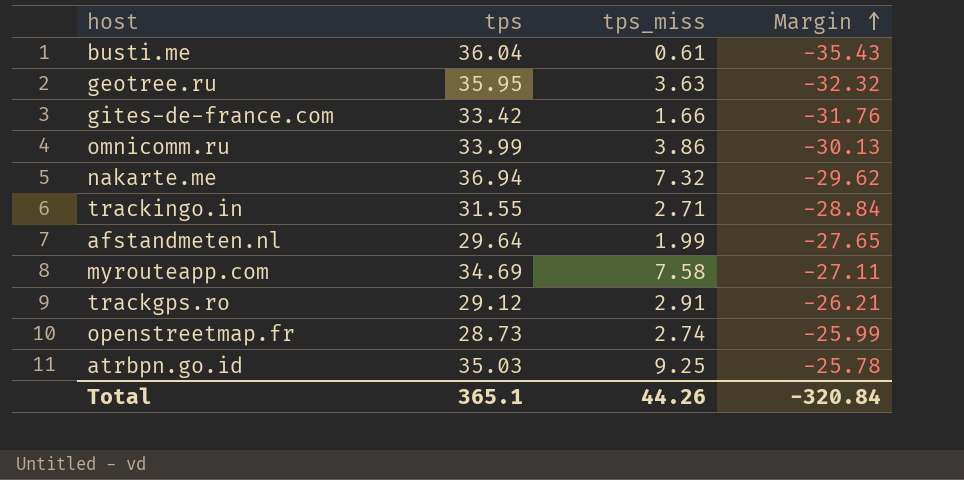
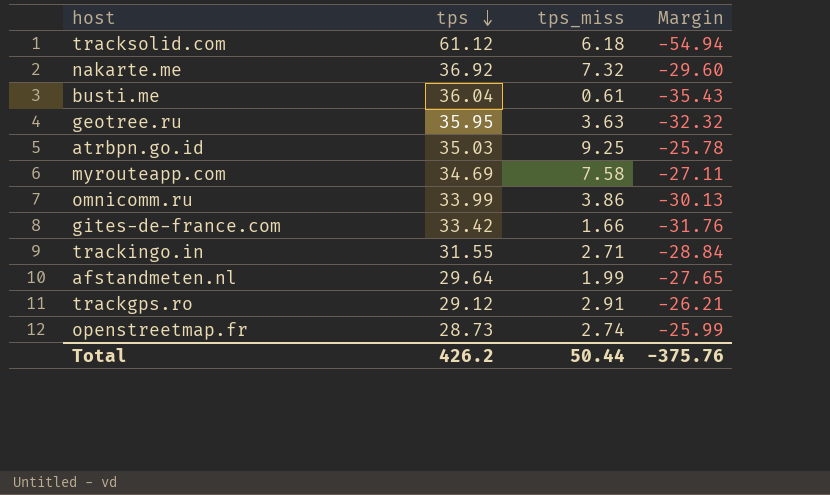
row order: Margin ascending -> tps descending
row tracksolid.com: none -> 61.12 | 6.18 | -54.94
nakarte.me | tps: 36.94 -> 36.92
nakarte.me | Margin: -29.62 -> -29.60
Total | tps: 365.1 -> 426.2
Total | tps_miss: 44.26 -> 50.44
Total | Margin: -320.84 -> -375.76

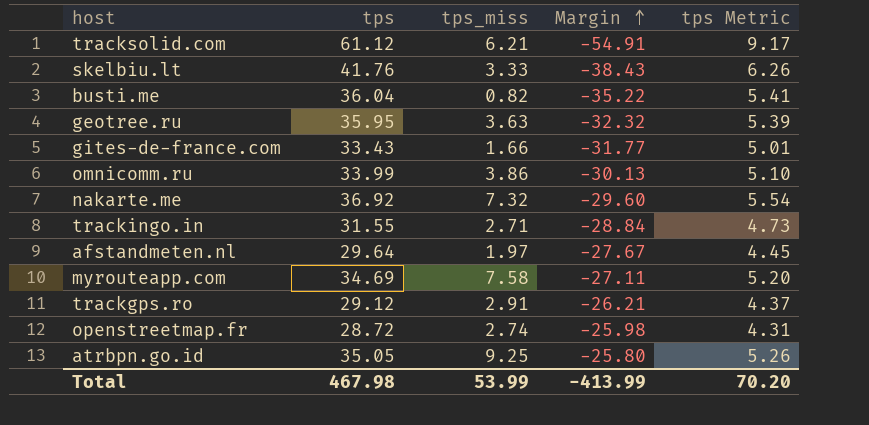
row order: tps descending -> Margin ascending
column tps Metric | formula: none -> [tps] * 0.15
tracksolid.com | tps_miss: 6.18 -> 6.21
tracksolid.com | Margin: -54.94 -> -54.91
row skelbiu.lt: none -> 41.76 | 3.33 | -38.43 | 6.26
busti.me | tps_miss: 0.61 -> 0.82
busti.me | Margin: -35.43 -> -35.22
gites-de-france.com | tps: 33.42 -> 33.43
gites-de-france.com | Margin: -31.76 -> -31.77
afstandmeten.nl | tps_miss: 1.99 -> 1.97
afstandmeten.nl | Margin: -27.65 -> -27.67
openstreetmap.fr | tps: 28.73 -> 28.72
openstreetmap.fr | Margin: -25.99 -> -25.98
atrbpn.go.id | tps: 35.03 -> 35.05
atrbpn.go.id | Margin: -25.78 -> -25.80
Total | tps: 426.2 -> 467.98
Total | tps_miss: 50.44 -> 53.99
Total | Margin: -375.76 -> -413.99

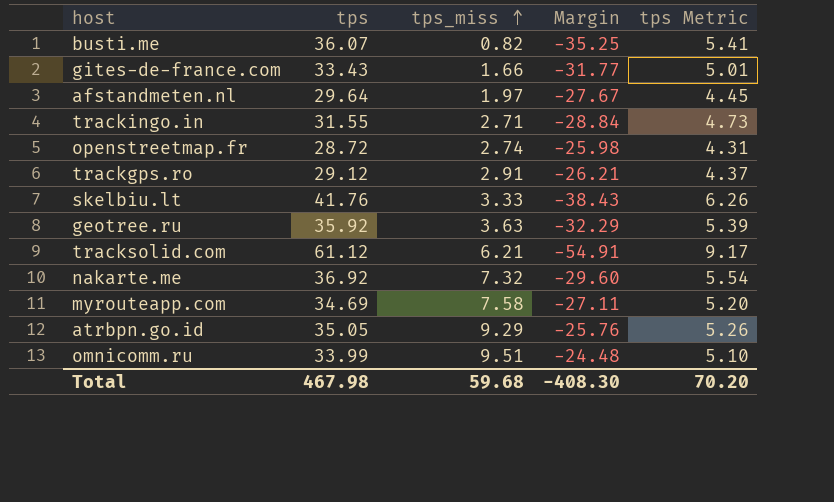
row order: Margin ascending -> tps_miss ascending
busti.me | tps: 36.04 -> 36.07
busti.me | Margin: -35.22 -> -35.25
geotree.ru | tps: 35.95 -> 35.92
geotree.ru | Margin: -32.32 -> -32.29
atrbpn.go.id | tps_miss: 9.25 -> 9.29
atrbpn.go.id | Margin: -25.80 -> -25.76
omnicomm.ru | tps_miss: 3.86 -> 9.51
omnicomm.ru | Margin: -30.13 -> -24.48
Total | tps_miss: 53.99 -> 59.68
Total | Margin: -413.99 -> -408.30

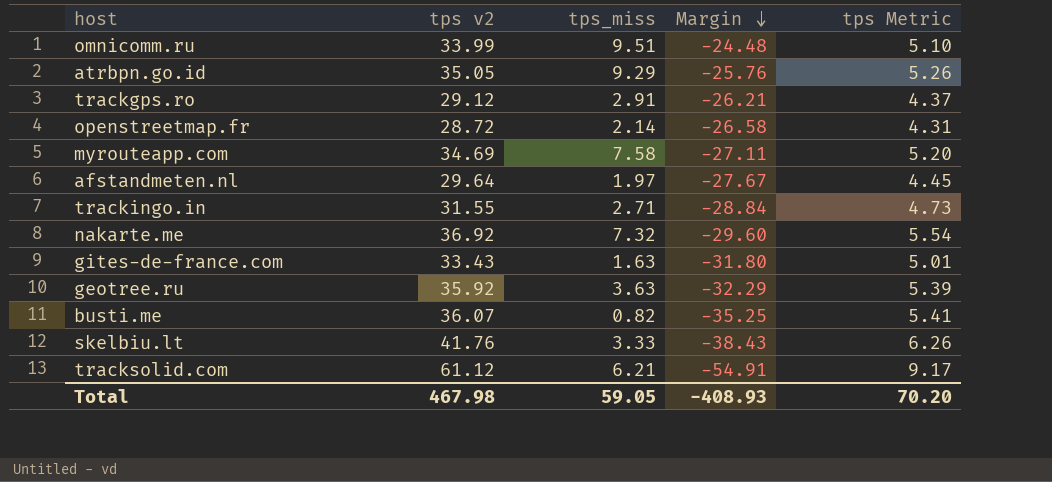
row order: tps_miss ascending -> Margin descending
column name: tps -> tps v2
openstreetmap.fr | tps_miss: 2.74 -> 2.14
openstreetmap.fr | Margin: -25.98 -> -26.58
gites-de-france.com | tps_miss: 1.66 -> 1.63
gites-de-france.com | Margin: -31.77 -> -31.80
Total | tps_miss: 59.68 -> 59.05
Total | Margin: -408.30 -> -408.93

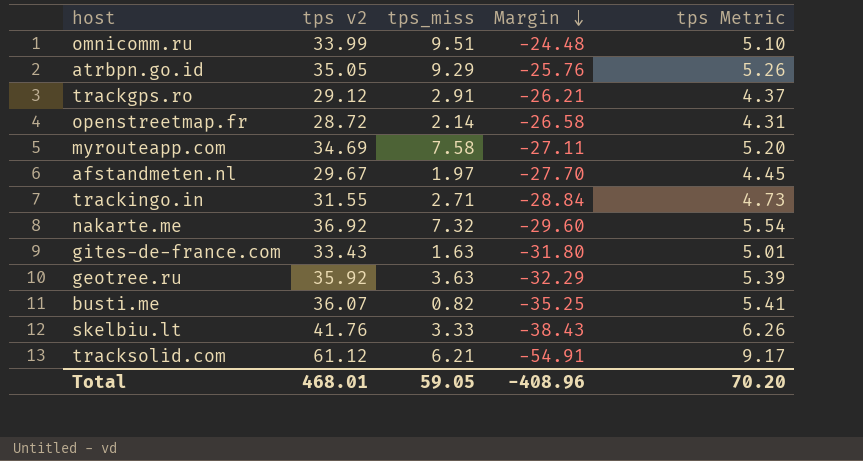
afstandmeten.nl | tps v2: 29.64 -> 29.67
afstandmeten.nl | Margin: -27.67 -> -27.70
Total | tps v2: 467.98 -> 468.01
Total | Margin: -408.93 -> -408.96

